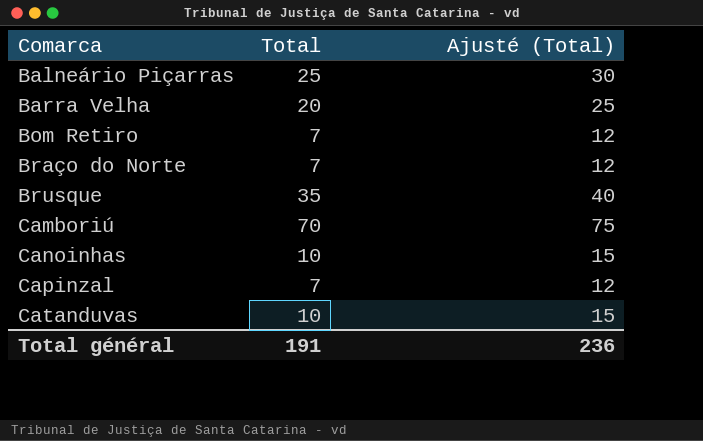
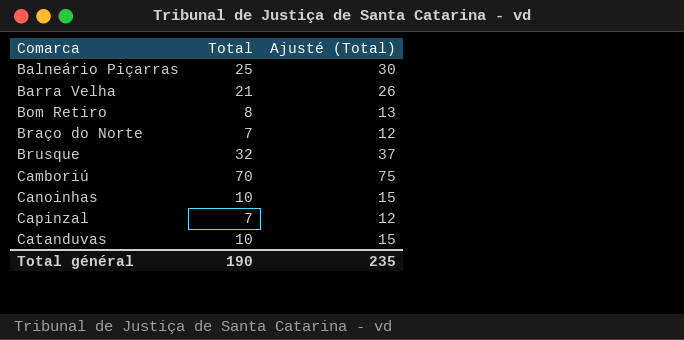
Barra Velha | Total: 20 -> 21
Barra Velha | Ajusté (Total): 25 -> 26
Bom Retiro | Total: 7 -> 8
Bom Retiro | Ajusté (Total): 12 -> 13
Brusque | Total: 35 -> 32
Brusque | Ajusté (Total): 40 -> 37
Total général | Total: 191 -> 190
Total général | Ajusté (Total): 236 -> 235

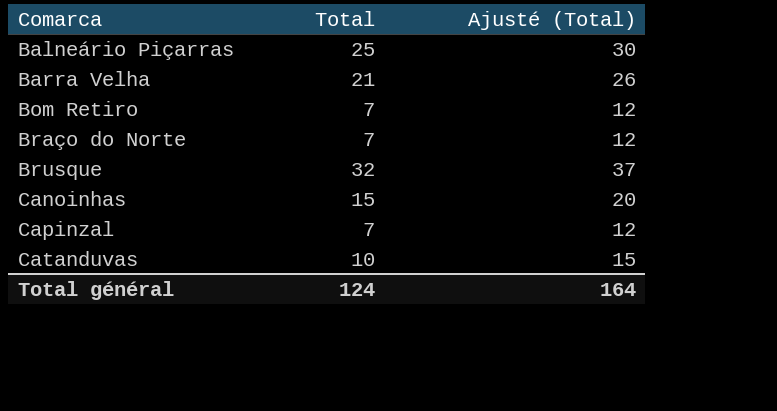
row Camboriú: 70 | 75 -> none
Bom Retiro | Total: 8 -> 7
Bom Retiro | Ajusté (Total): 13 -> 12
Canoinhas | Total: 10 -> 15
Canoinhas | Ajusté (Total): 15 -> 20
Total général | Total: 190 -> 124
Total général | Ajusté (Total): 235 -> 164

